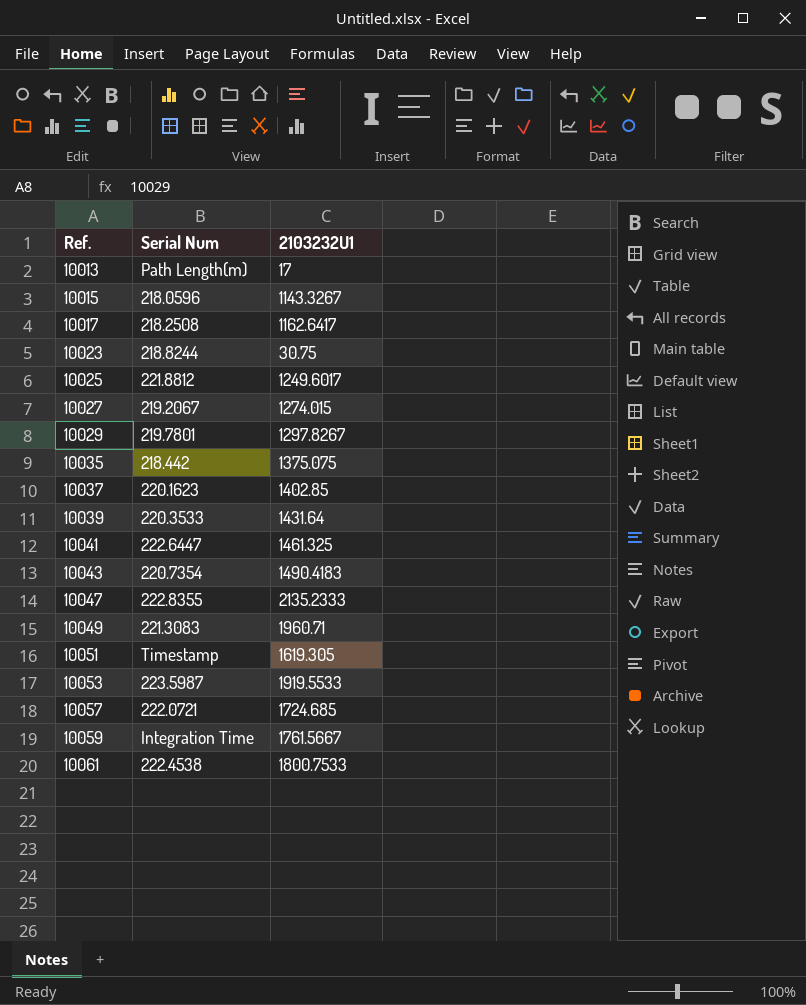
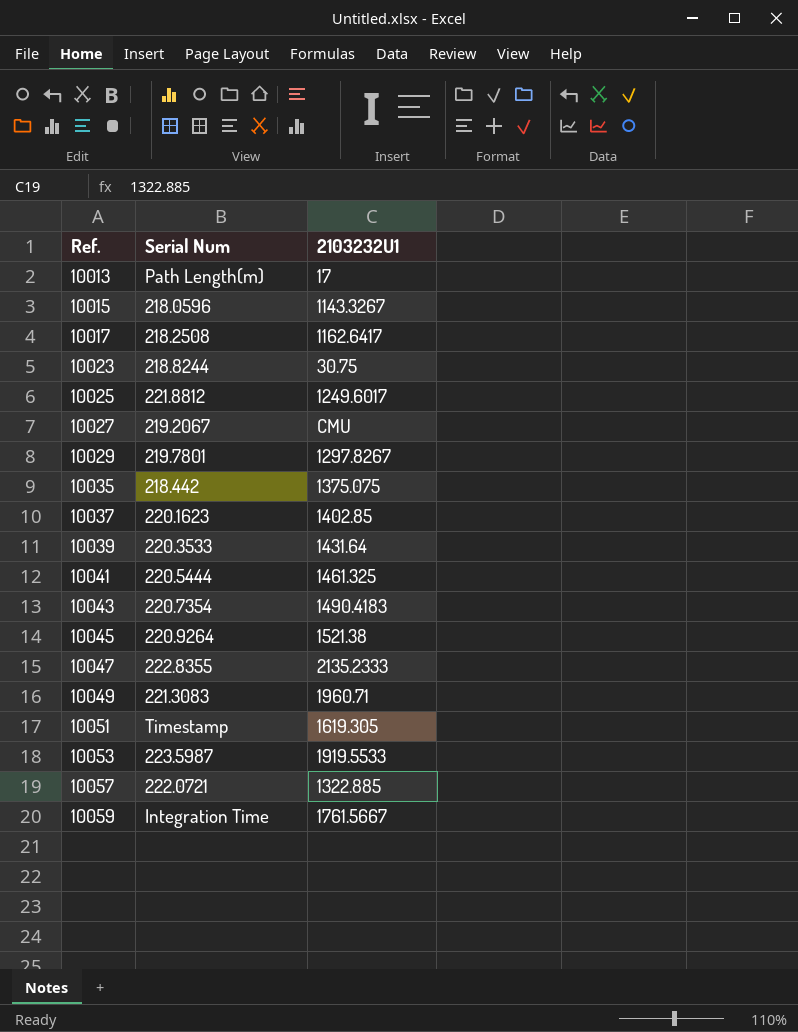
row 10061: 222.4538 | 1800.7533 -> none
10027 | 2103232U1: 1274.015 -> CMU
10041 | Serial Num: 222.6447 -> 220.5444
row 10045: none -> 220.9264 | 1521.38
10057 | 2103232U1: 1724.685 -> 1322.885

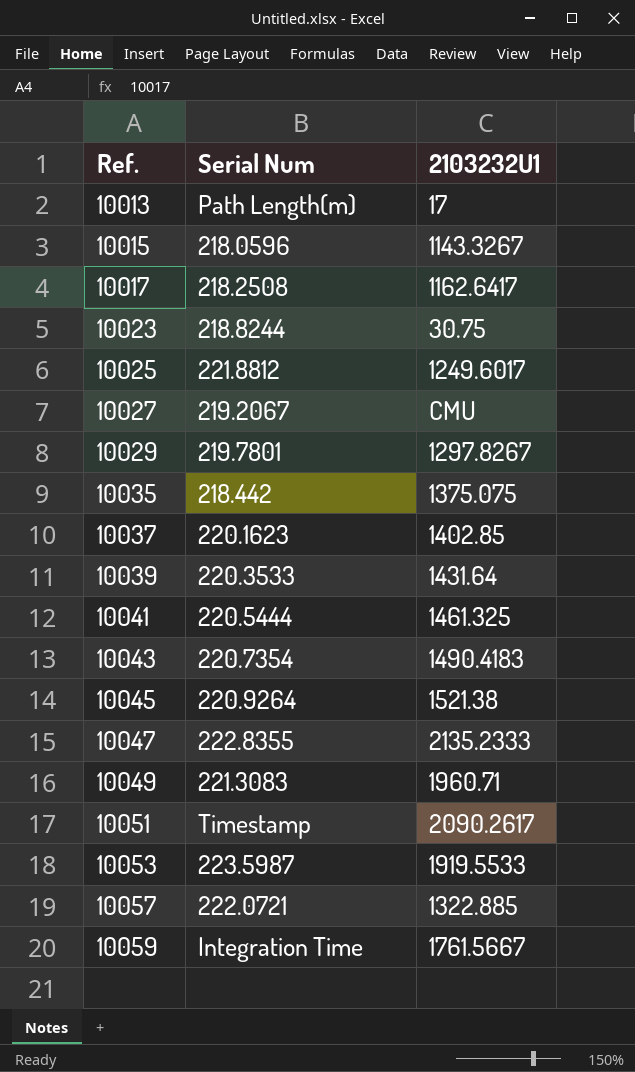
10051 | 2103232U1: 1619.305 -> 2090.2617

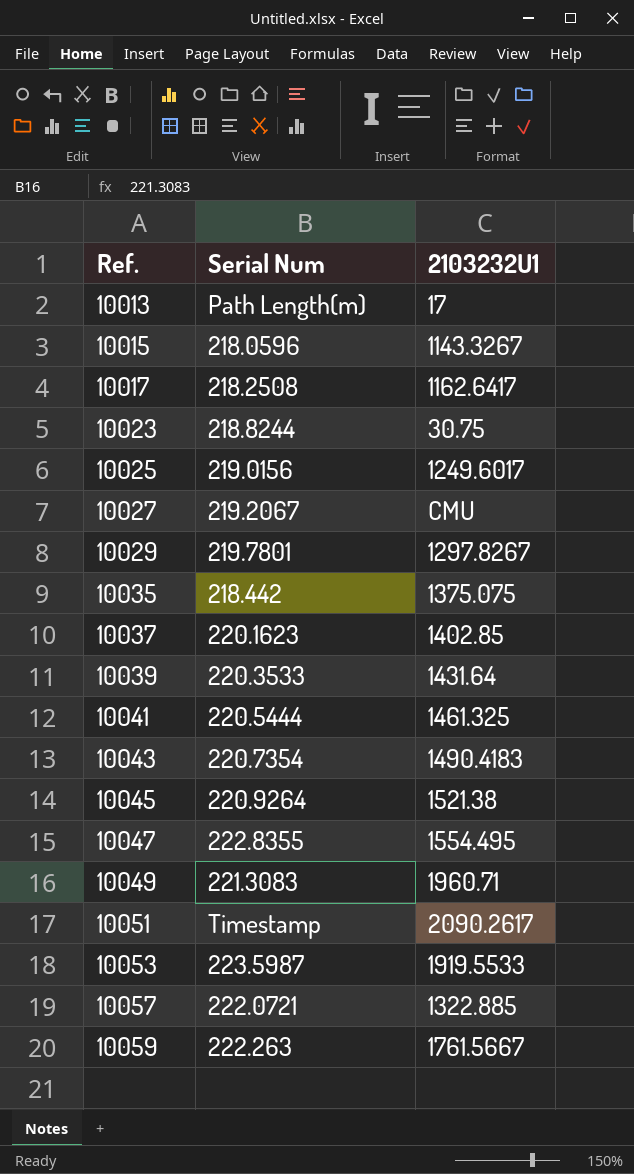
10025 | Serial Num: 221.8812 -> 219.0156
10047 | 2103232U1: 2135.2333 -> 1554.495
10059 | Serial Num: Integration Time -> 222.263

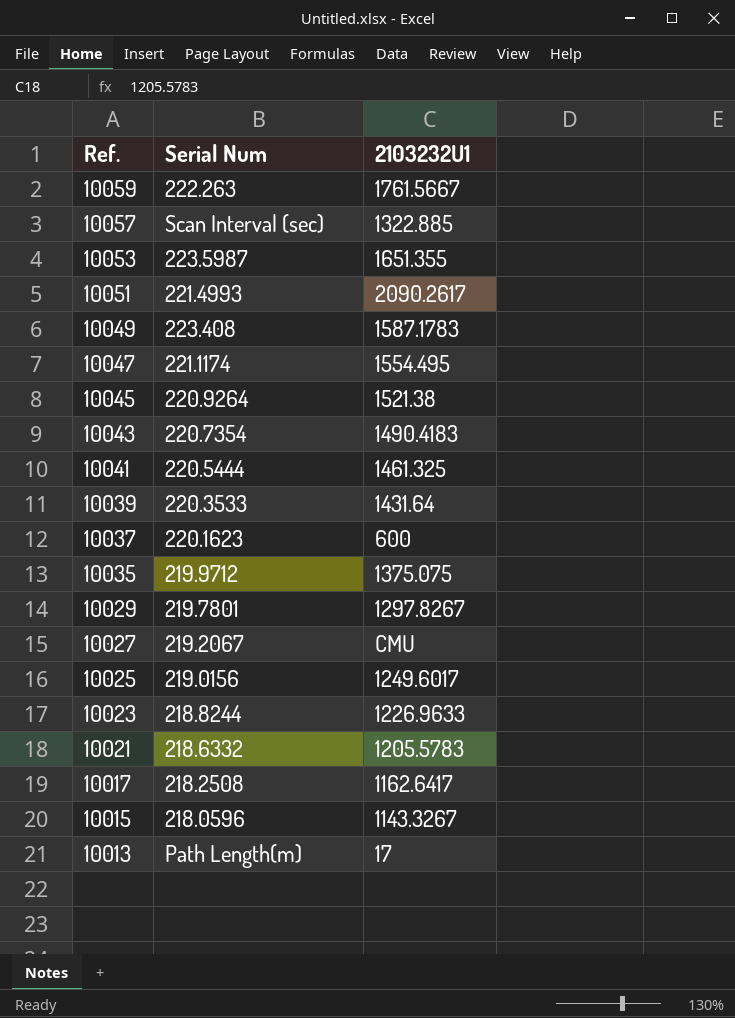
row order: Ref. ascending -> Ref. descending
10057 | Serial Num: 222.0721 -> Scan Interval (sec)
10053 | 2103232U1: 1919.5533 -> 1651.355
10051 | Serial Num: Timestamp -> 221.4993
10049 | Serial Num: 221.3083 -> 223.408
10049 | 2103232U1: 1960.71 -> 1587.1783
10047 | Serial Num: 222.8355 -> 221.1174
10037 | 2103232U1: 1402.85 -> 600
10035 | Serial Num: 218.442 -> 219.9712
10023 | 2103232U1: 30.75 -> 1226.9633
row 10021: none -> 218.6332 | 1205.5783

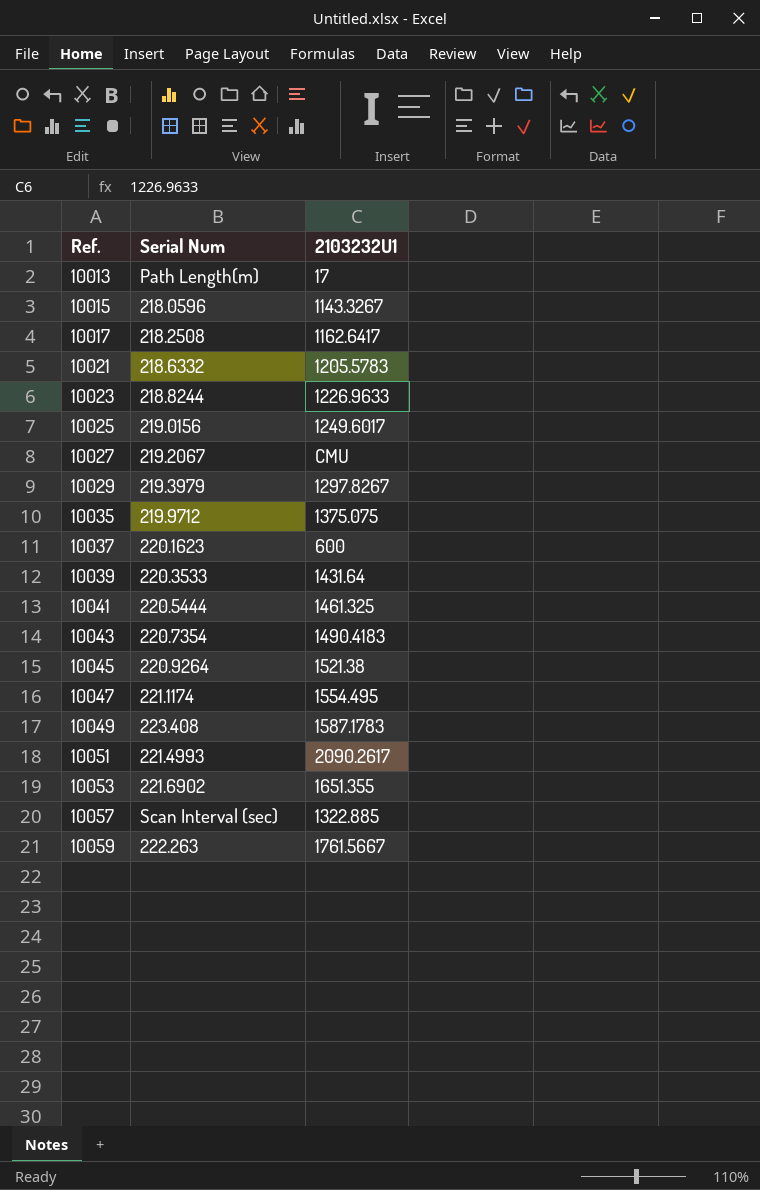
row order: Ref. descending -> Ref. ascending
10029 | Serial Num: 219.7801 -> 219.3979
10053 | Serial Num: 223.5987 -> 221.6902

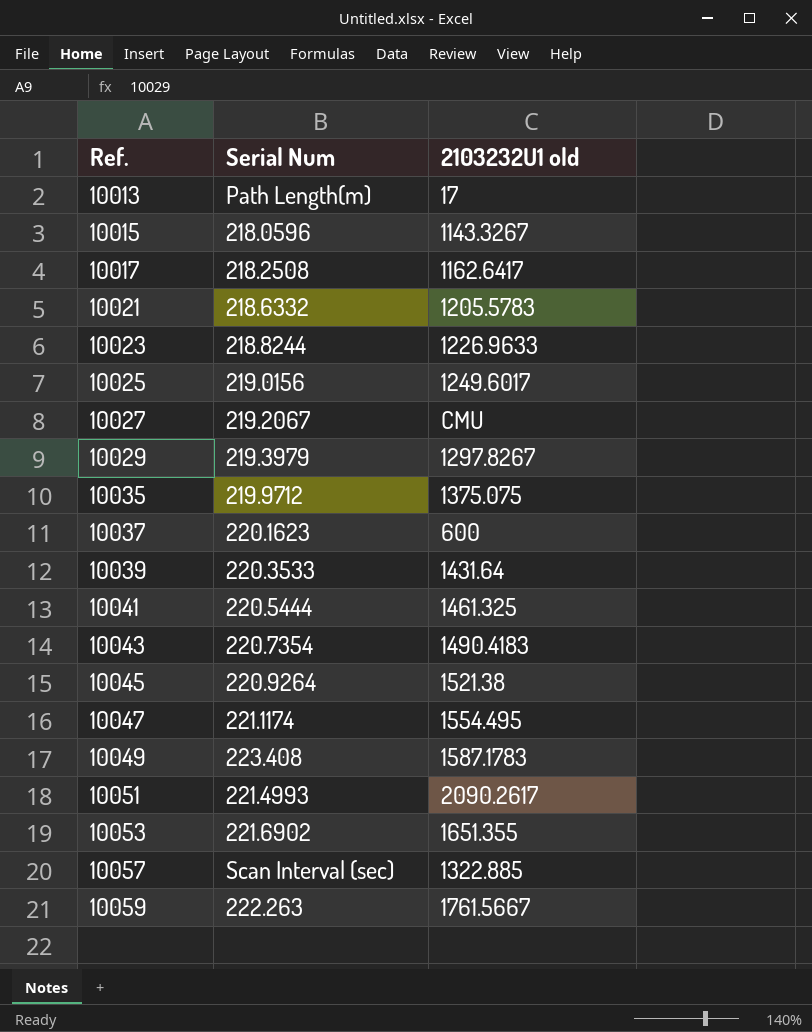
column name: 2103232U1 -> 2103232U1 old

